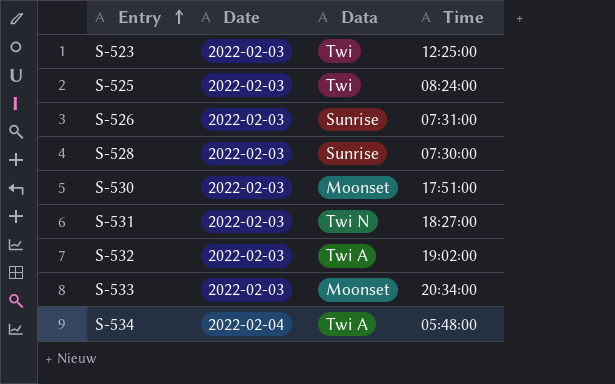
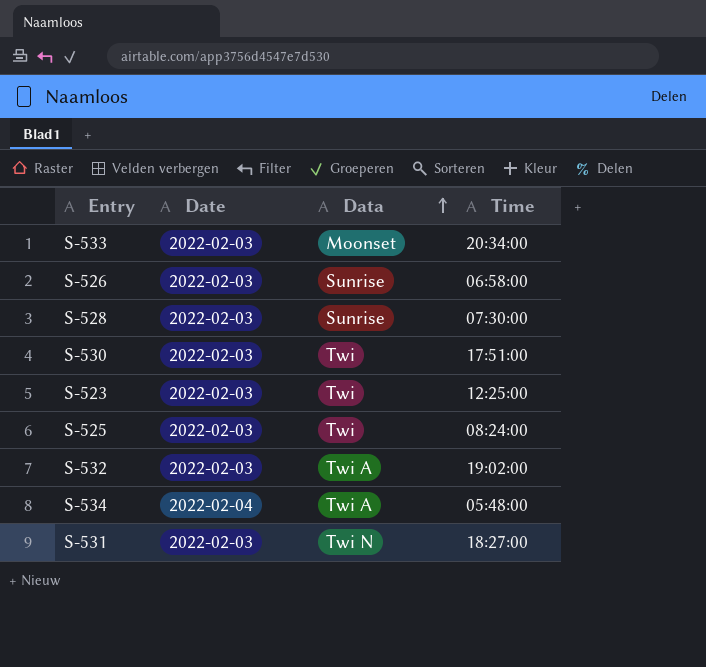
row order: Entry ascending -> Data ascending
S-526 | Time: 07:31:00 -> 06:58:00
S-530 | Data: Moonset -> Twi

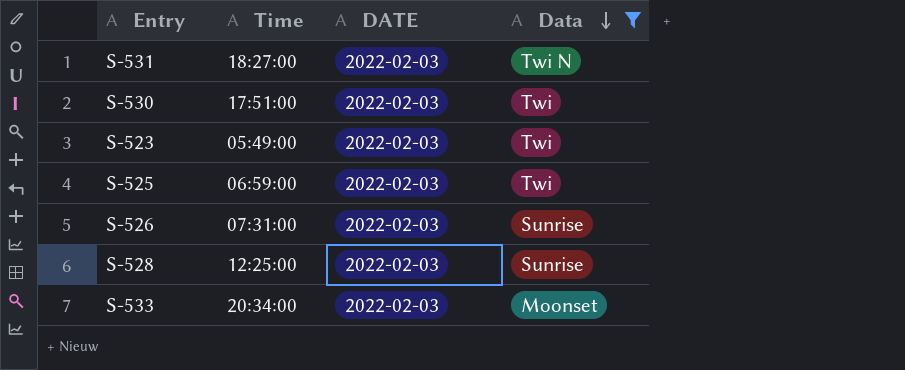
filter: none -> Data != Twi A
row order: Data ascending -> Data descending
column Time | position: 4 -> 2
column name: Date -> DATE
S-523 | Time: 12:25:00 -> 05:49:00
S-525 | Time: 08:24:00 -> 06:59:00
S-526 | Time: 06:58:00 -> 07:31:00
S-528 | Time: 07:30:00 -> 12:25:00

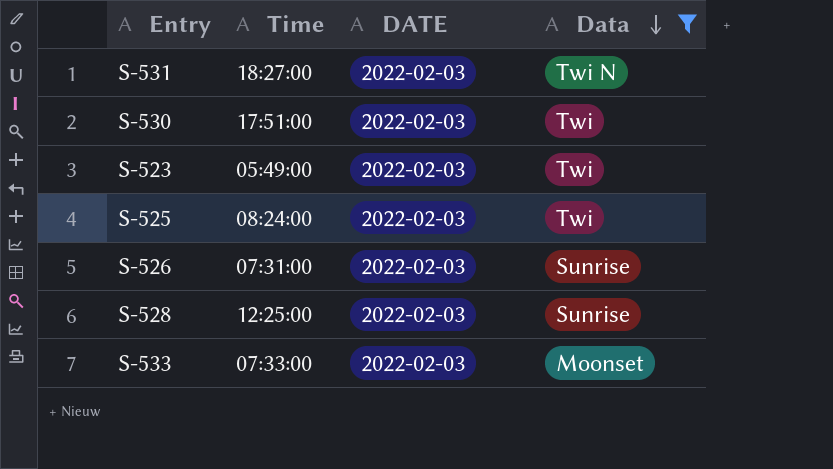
S-525 | Time: 06:59:00 -> 08:24:00
S-533 | Time: 20:34:00 -> 07:33:00

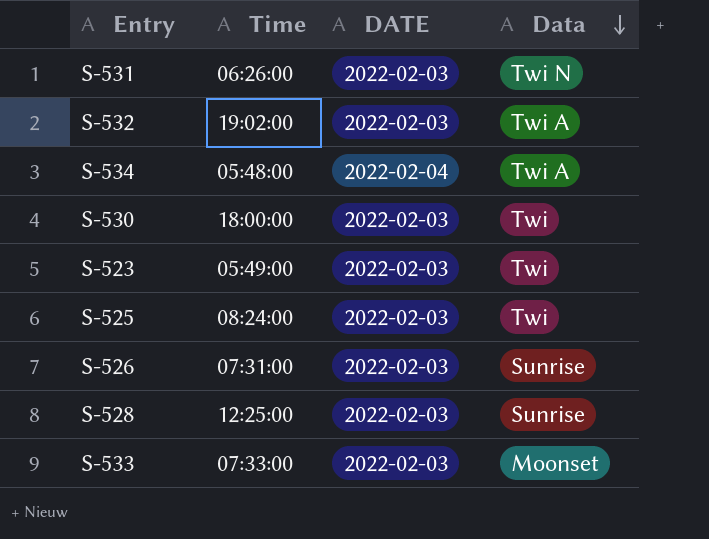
filter: Data != Twi A -> none
S-531 | Time: 18:27:00 -> 06:26:00
S-530 | Time: 17:51:00 -> 18:00:00

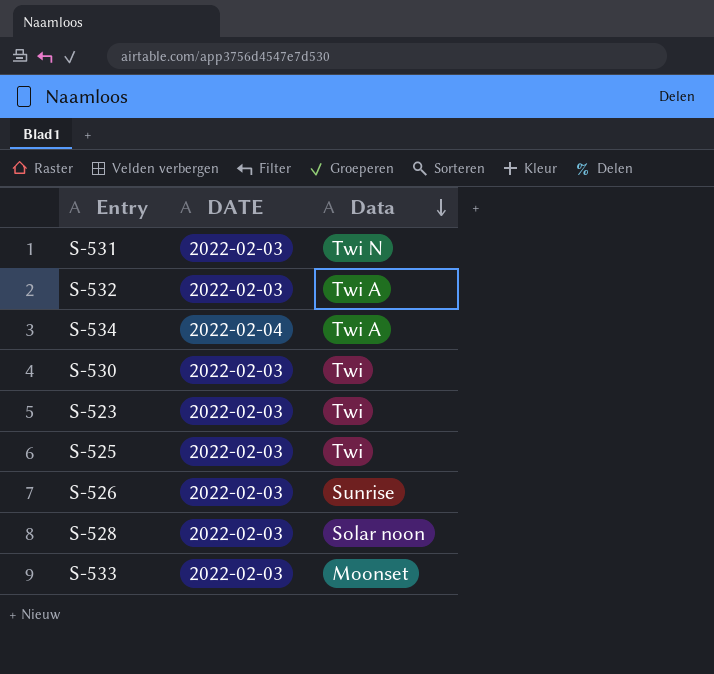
column Time | position: 2 -> none
S-528 | Data: Sunrise -> Solar noon

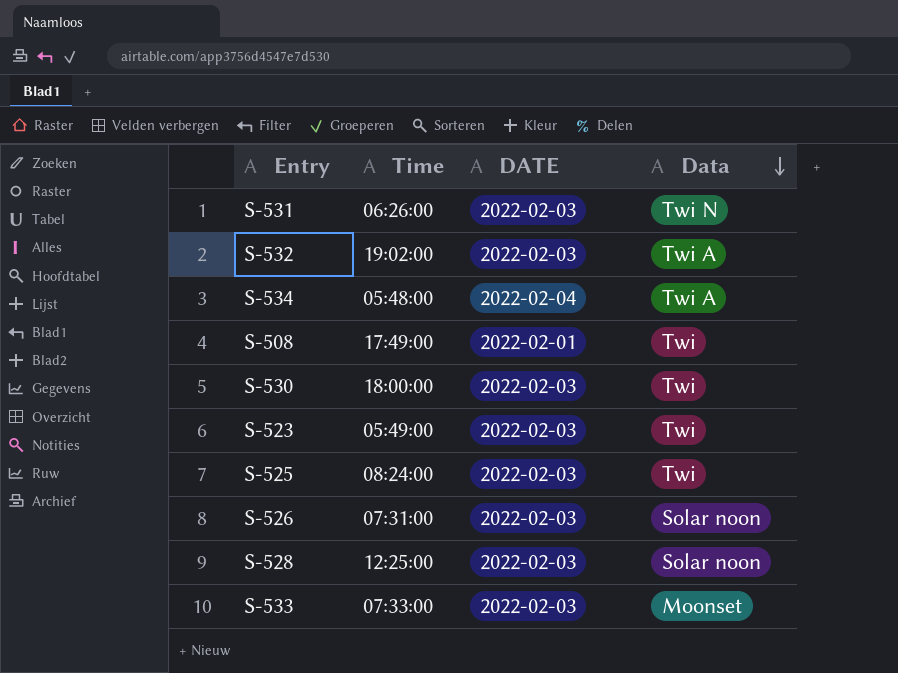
column Time | position: none -> 2
row S-508: none -> 17:49:00 | 2022-02-01 | Twi
S-526 | Data: Sunrise -> Solar noon

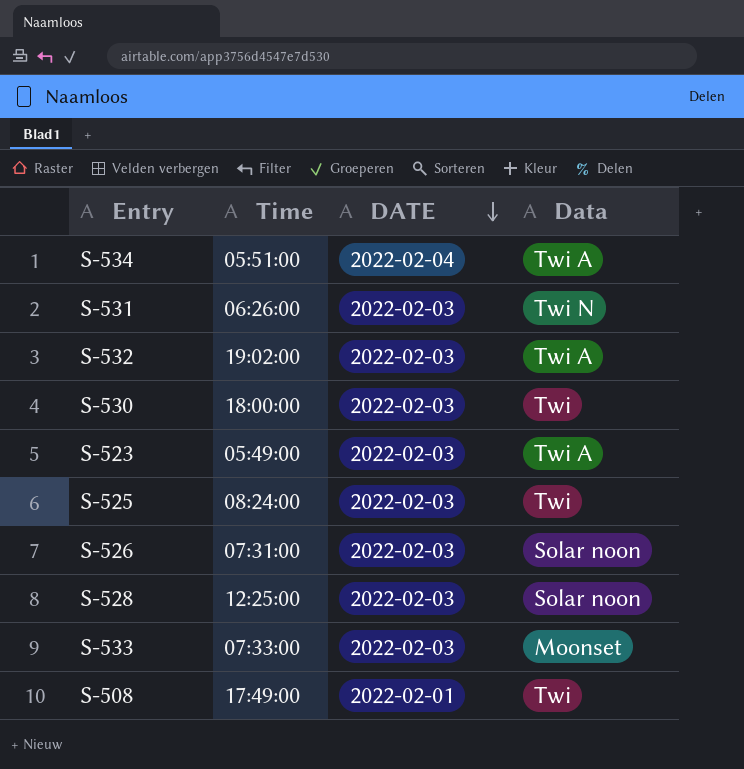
row order: Data descending -> DATE descending
S-534 | Time: 05:48:00 -> 05:51:00
S-523 | Data: Twi -> Twi A

